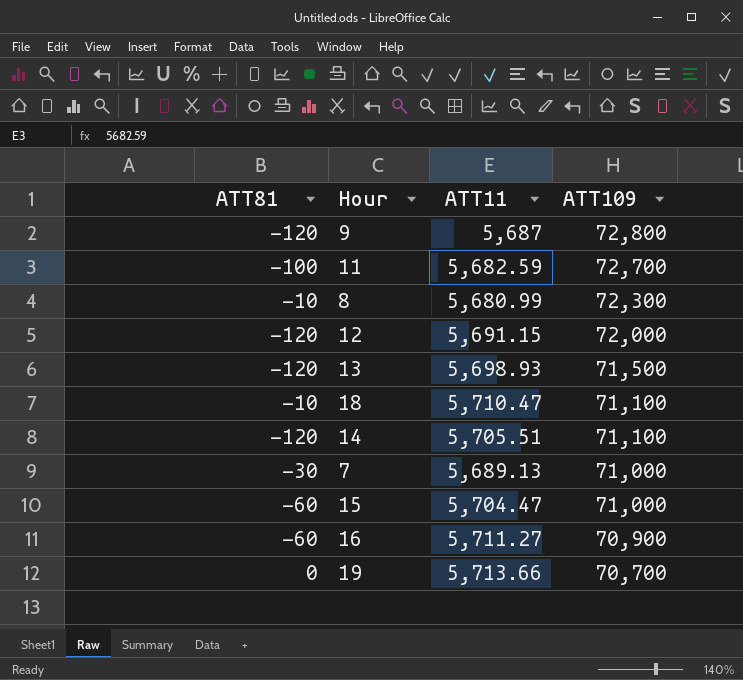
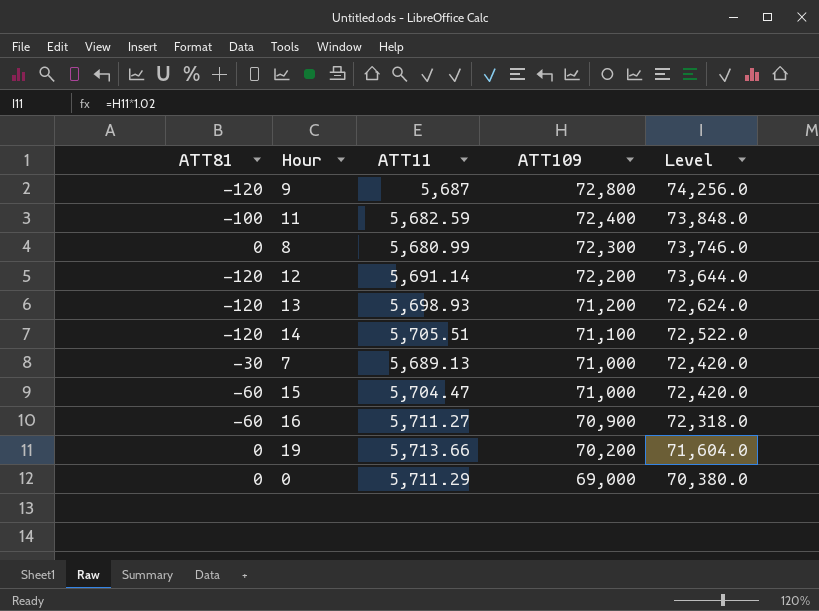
column Level | formula: none -> [ATT109] * 1.02
row 18: -10 | 5,710.47 | 71,100 -> none
11 | ATT109: 72,700 -> 72,400
8 | ATT81: -10 -> 0
12 | ATT11: 5,691.15 -> 5,691.14
12 | ATT109: 72,000 -> 72,200
13 | ATT109: 71,500 -> 71,200
19 | ATT109: 70,700 -> 70,200
row 0: none -> 0 | 5,711.29 | 69,000 | 70,380.0

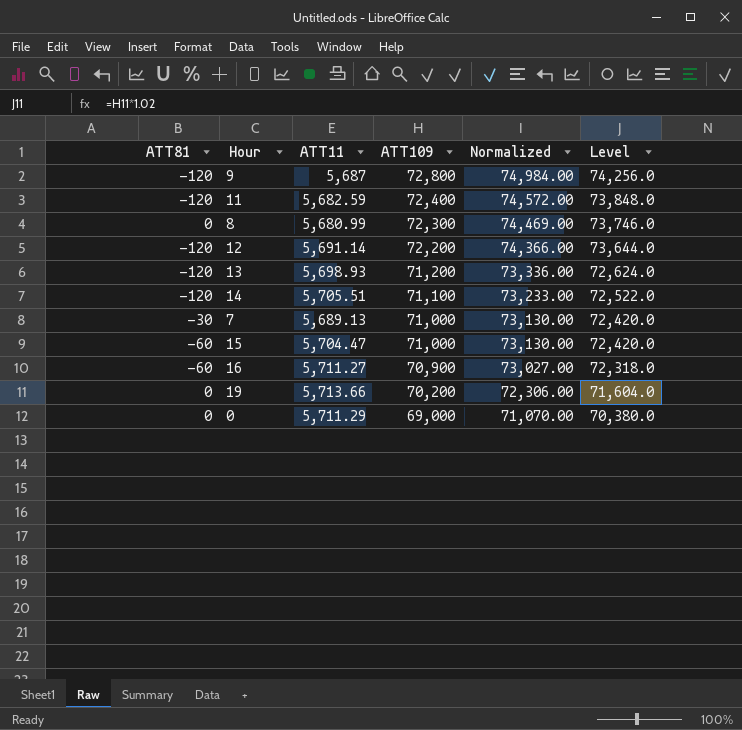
column Normalized | formula: none -> [ATT109] * 1.03
11 | ATT81: -100 -> -120

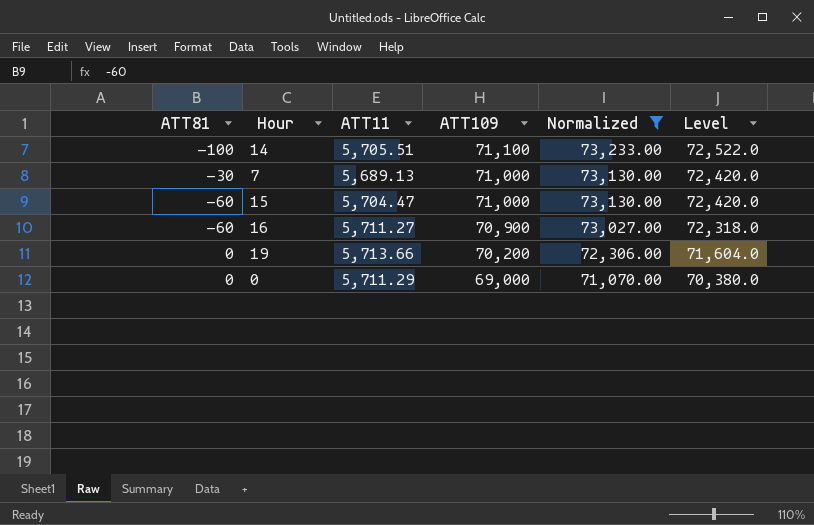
filter: none -> Normalized <= 73,233.00
14 | ATT81: -120 -> -100

